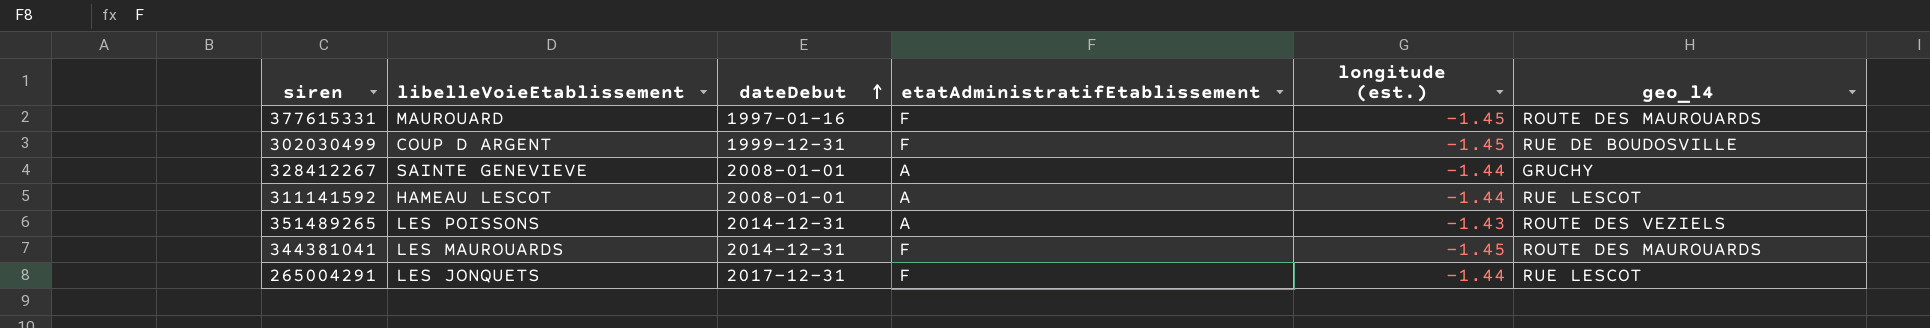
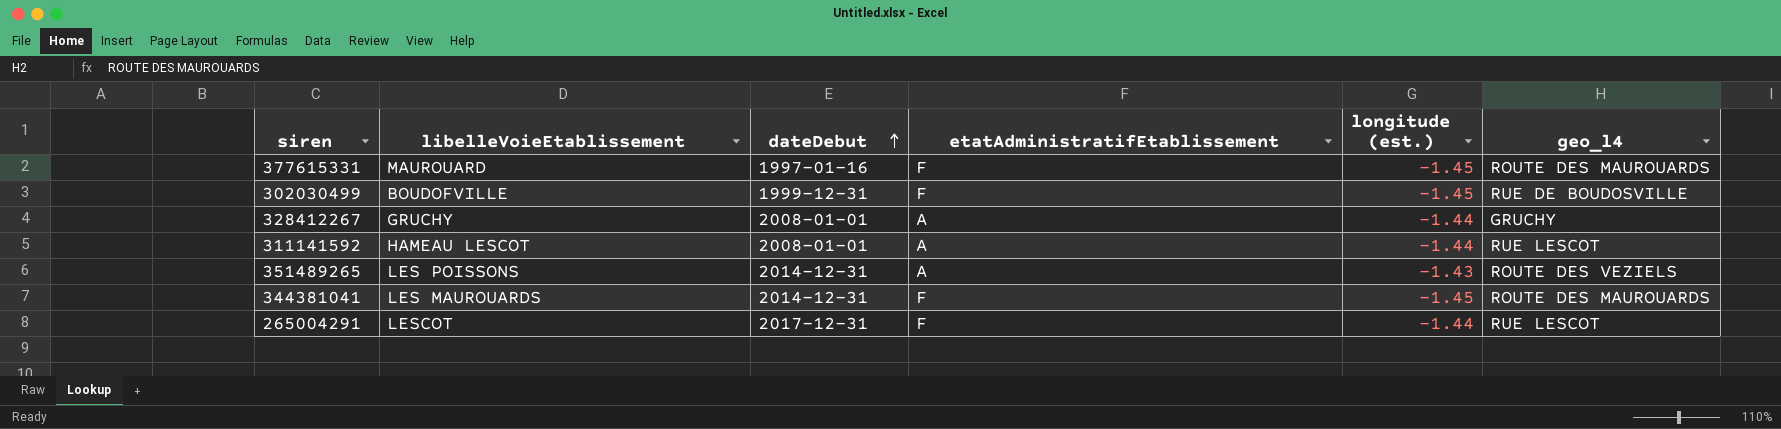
302030499 | libelleVoieEtablissement: COUP D ARGENT -> BOUDOFVILLE
328412267 | libelleVoieEtablissement: SAINTE GENEVIEVE -> GRUCHY
265004291 | libelleVoieEtablissement: LES JONQUETS -> LESCOT

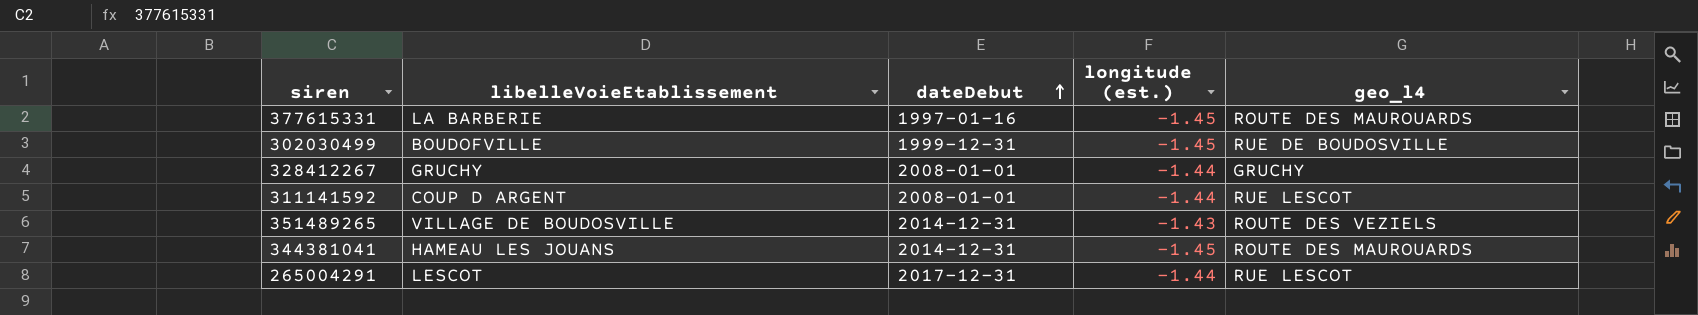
column etatAdministratifEtablissement | position: 4 -> none
377615331 | libelleVoieEtablissement: MAUROUARD -> LA BARBERIE
311141592 | libelleVoieEtablissement: HAMEAU LESCOT -> COUP D ARGENT
351489265 | libelleVoieEtablissement: LES POISSONS -> VILLAGE DE BOUDOSVILLE
344381041 | libelleVoieEtablissement: LES MAUROUARDS -> HAMEAU LES JOUANS

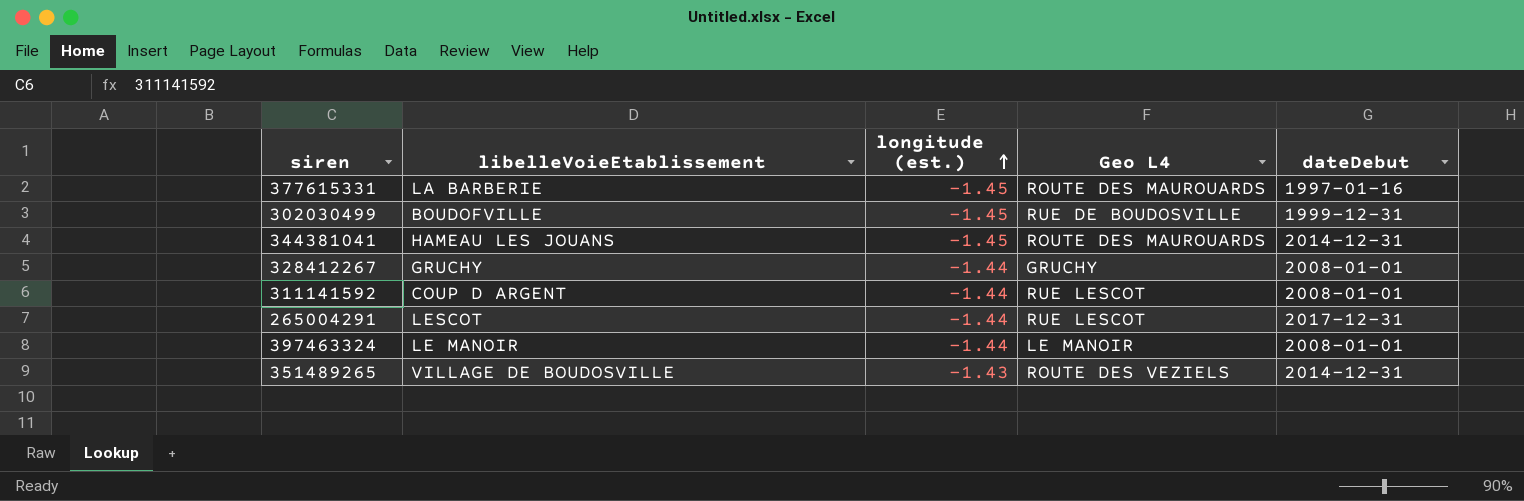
row order: dateDebut ascending -> longitude (est.) ascending
column name: geo_l4 -> Geo L4
column dateDebut | position: 3 -> 5
row 397463324: none -> LE MANOIR | -1.44 | LE MANOIR | 2008-01-01

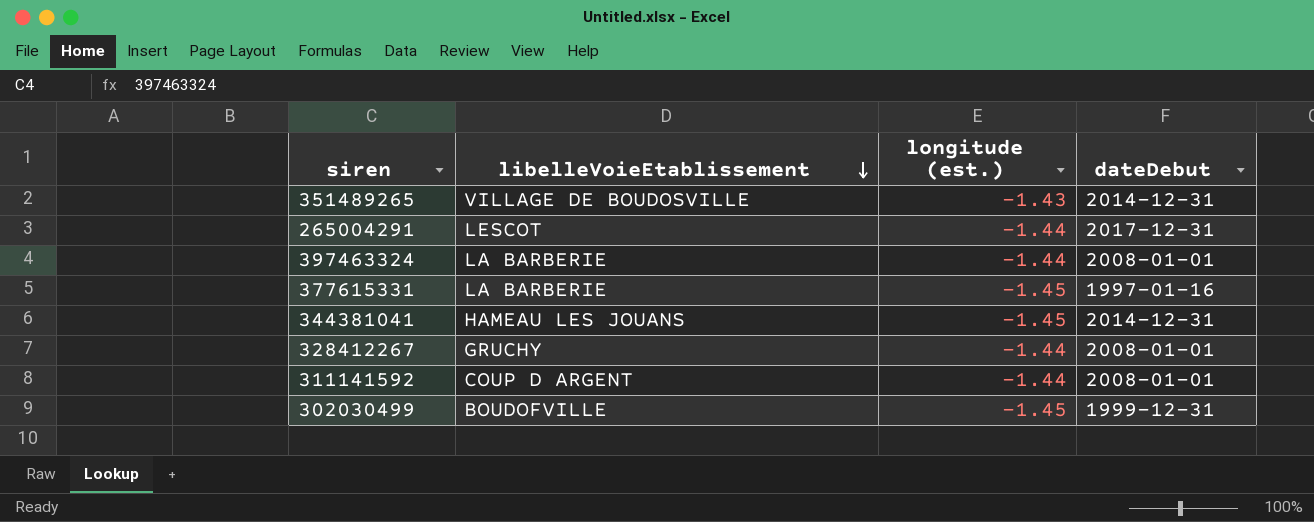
row order: longitude (est.) ascending -> libelleVoieEtablissement descending
column Geo L4 | position: 4 -> none
397463324 | libelleVoieEtablissement: LE MANOIR -> LA BARBERIE

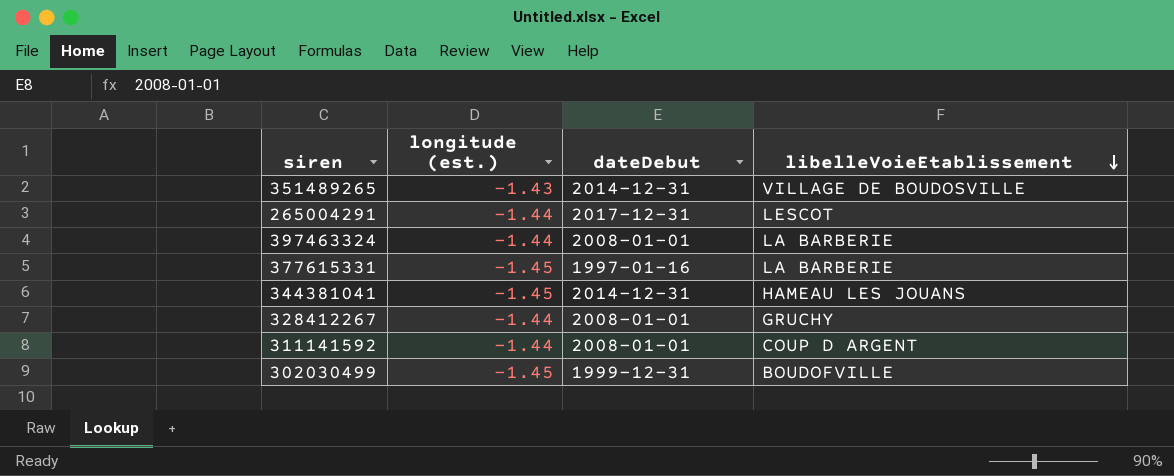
column libelleVoieEtablissement | position: 2 -> 4

